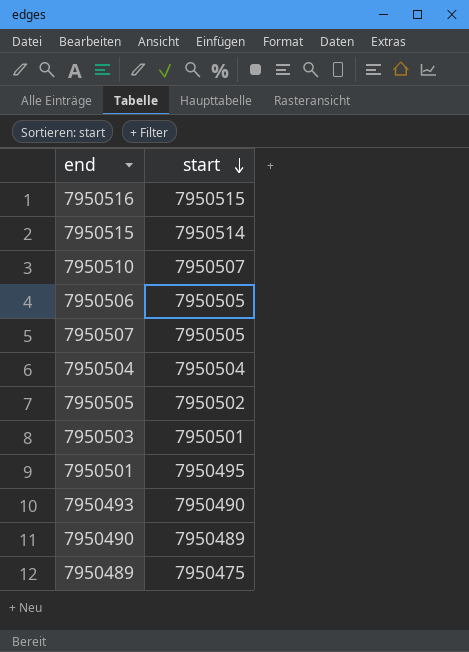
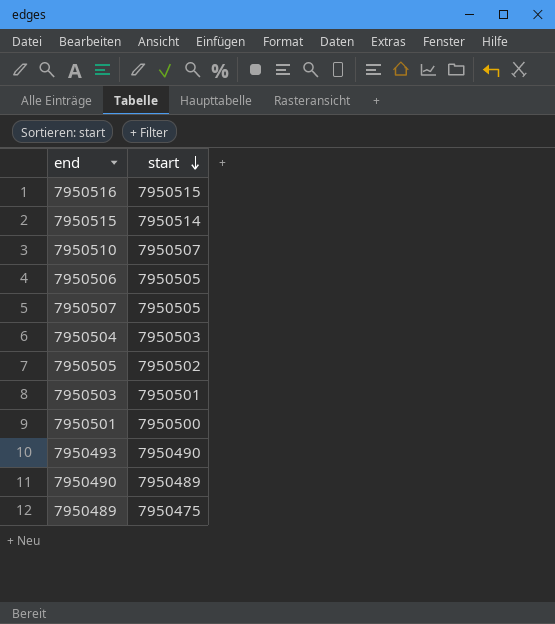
7950504 | start: 7950504 -> 7950503
7950501 | start: 7950495 -> 7950500

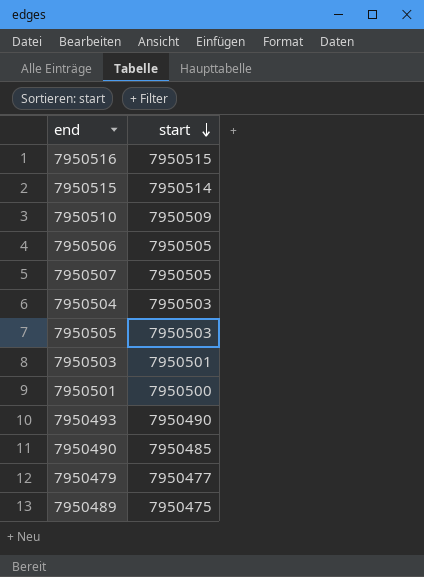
7950510 | start: 7950507 -> 7950509
7950505 | start: 7950502 -> 7950503
7950490 | start: 7950489 -> 7950485
row 7950479: none -> 7950477

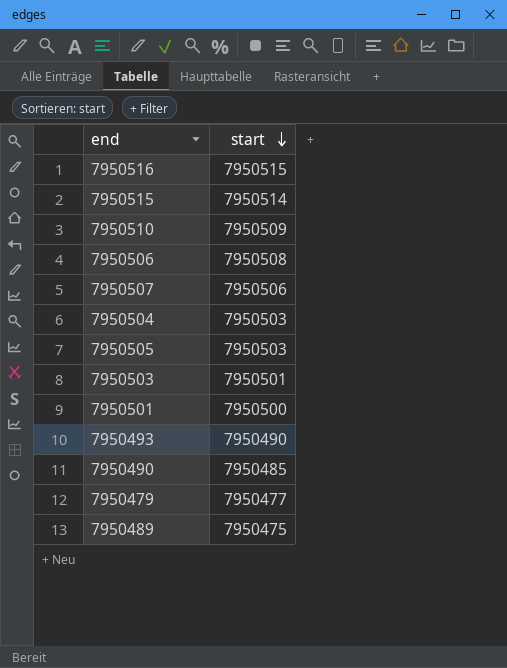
7950506 | start: 7950505 -> 7950508
7950507 | start: 7950505 -> 7950506

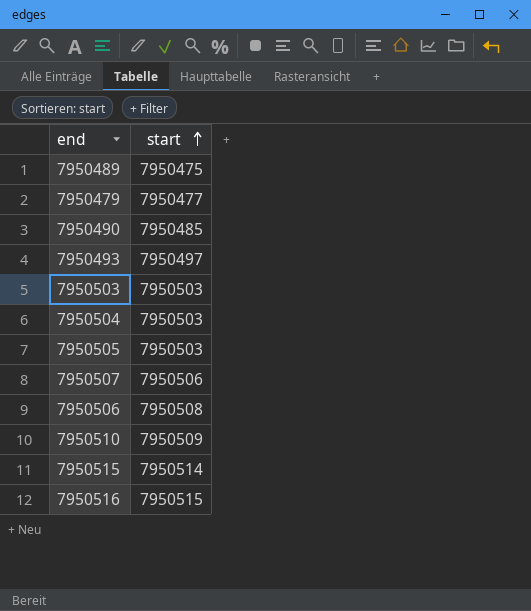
row order: start descending -> start ascending
row 7950501: 7950500 -> none
7950493 | start: 7950490 -> 7950497
7950503 | start: 7950501 -> 7950503

